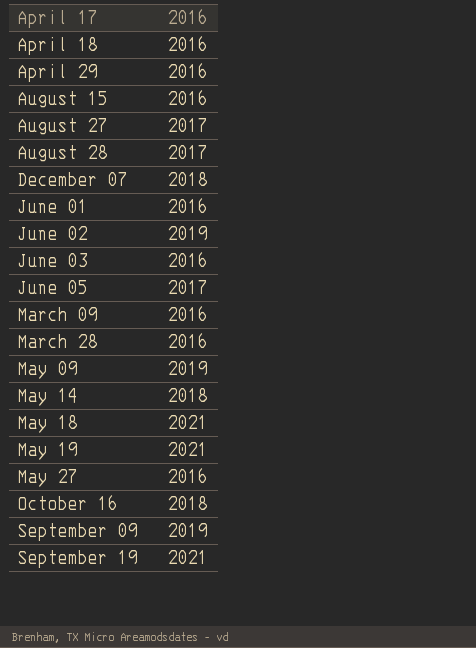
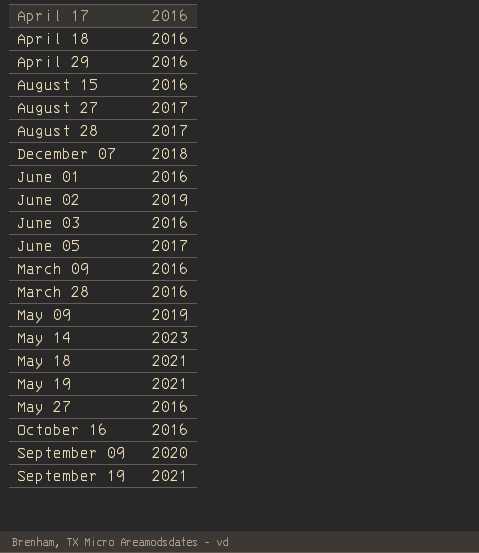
May 14 | 2016: 2018 -> 2023
October 16 | 2016: 2018 -> 2016
September 09 | 2016: 2019 -> 2020

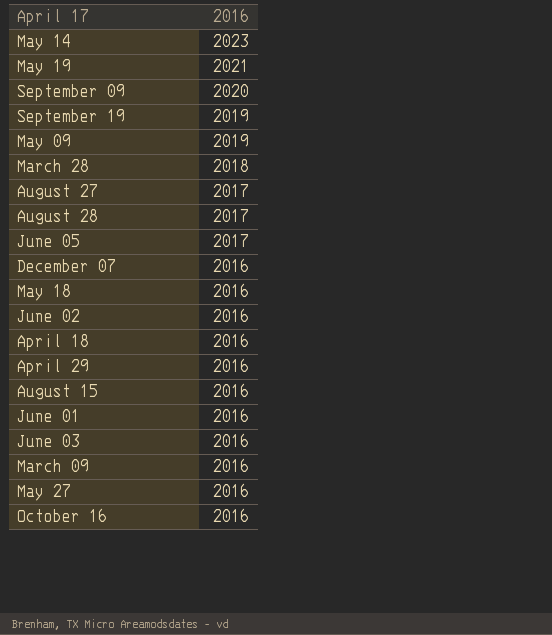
row order: none -> 2016 descending
September 19 | 2016: 2021 -> 2019
March 28 | 2016: 2016 -> 2018
December 07 | 2016: 2018 -> 2016
May 18 | 2016: 2021 -> 2016
June 02 | 2016: 2019 -> 2016

